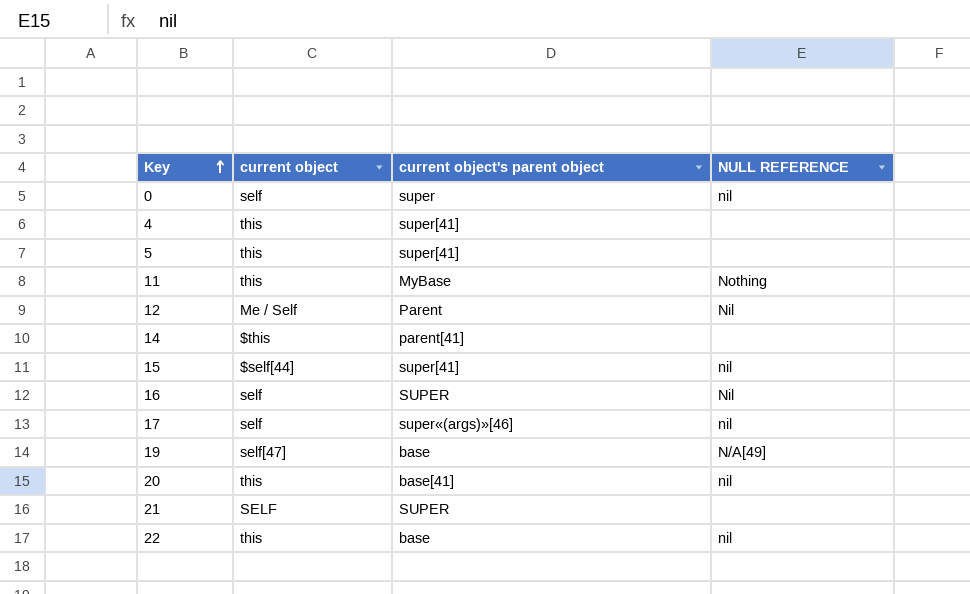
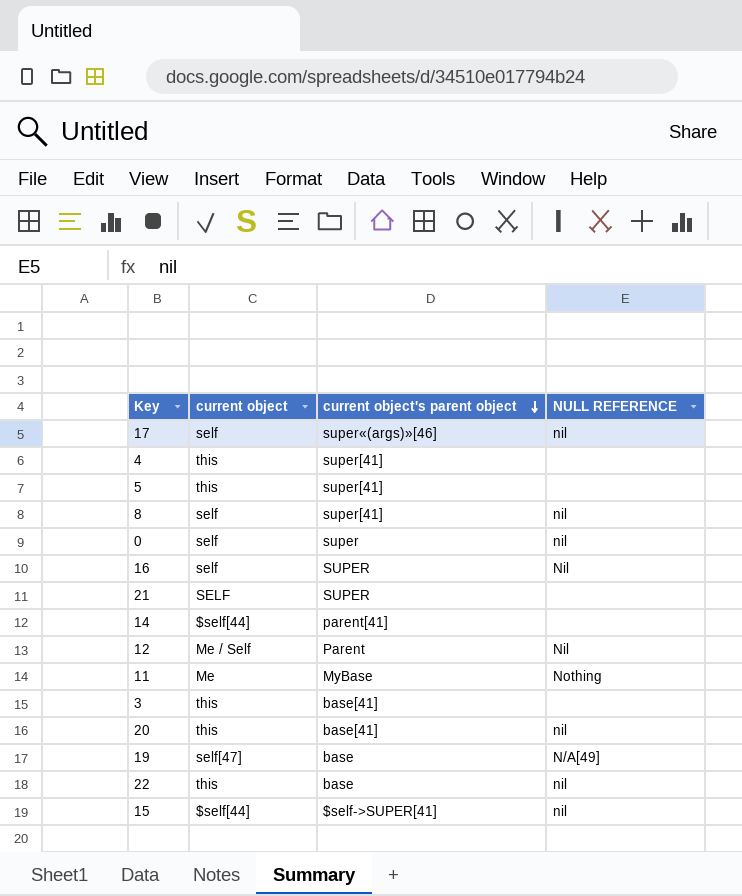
row order: Key ascending -> current object's parent object descending
row 8: none -> self | super[41] | nil
14 | current object: $this -> $self[44]
11 | current object: this -> Me
row 3: none -> this | base[41] | none
15 | current object's parent object: super[41] -> $self->SUPER[41]

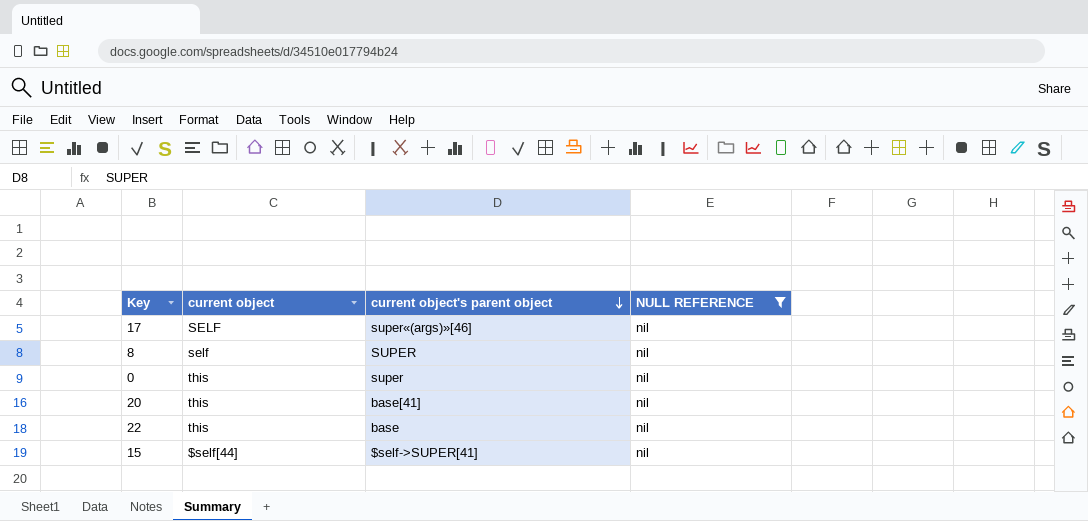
filter: none -> NULL REFERENCE = nil
17 | current object: self -> SELF
8 | current object's parent object: super[41] -> SUPER
0 | current object: self -> this

